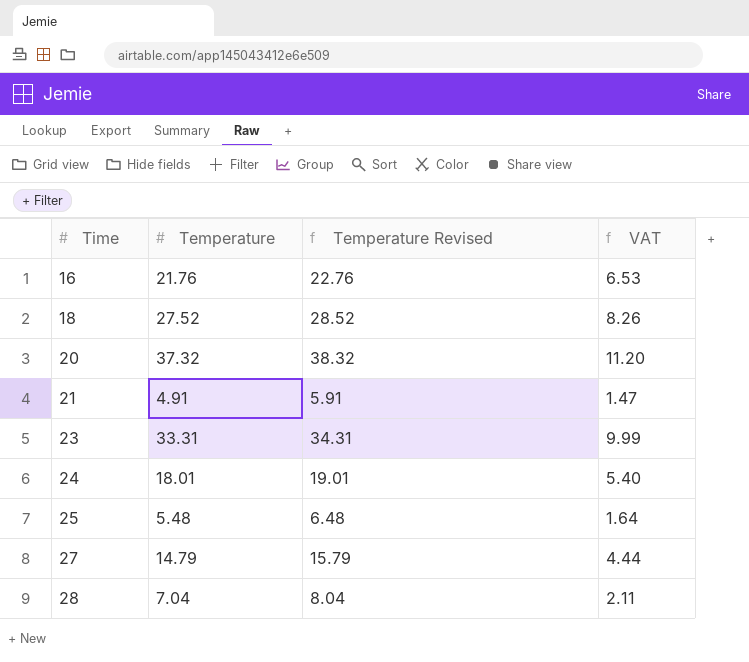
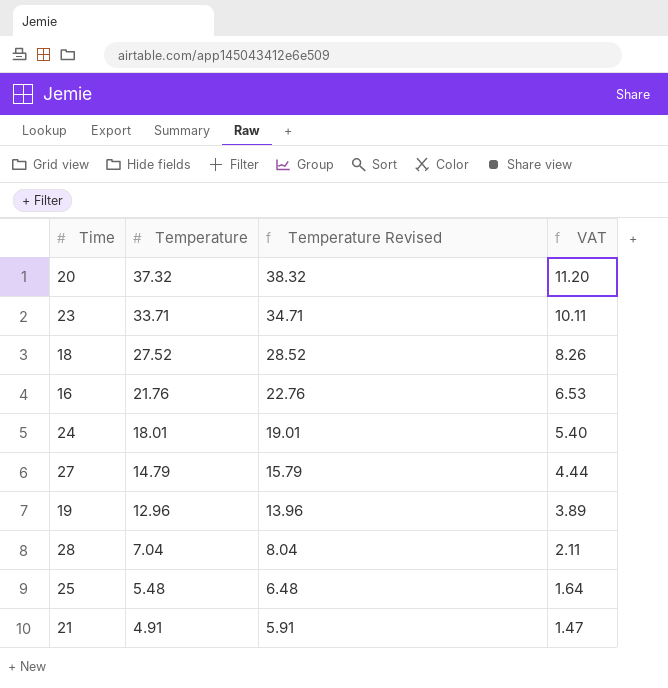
row order: Time ascending -> Temperature descending
23 | Temperature: 33.31 -> 33.71
23 | Temperature Revised: 34.31 -> 34.71
23 | VAT: 9.99 -> 10.11
row 19: none -> 12.96 | 13.96 | 3.89

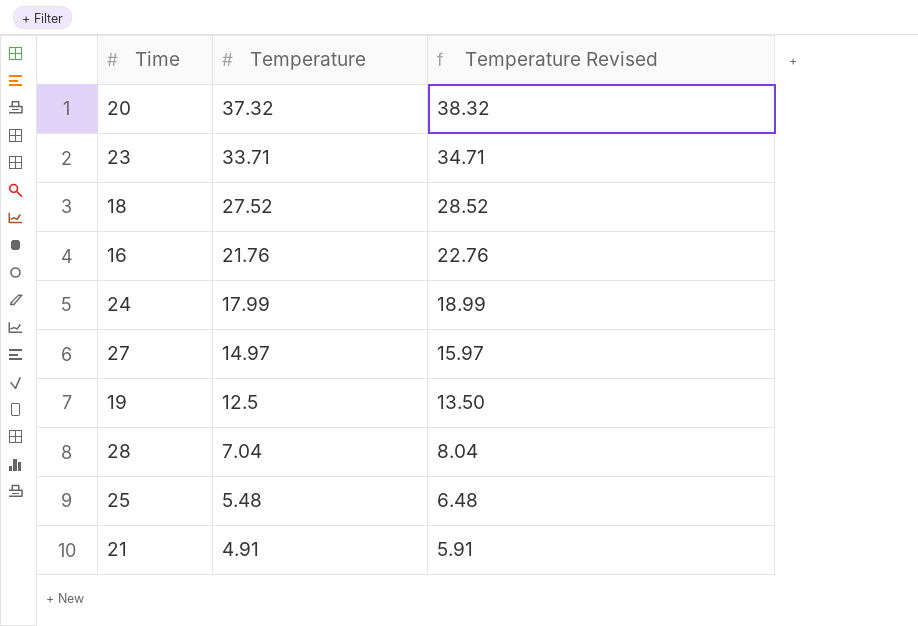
column VAT | formula: [Temperature] * 0.3 -> none
24 | Temperature: 18.01 -> 17.99
24 | Temperature Revised: 19.01 -> 18.99
27 | Temperature: 14.79 -> 14.97
27 | Temperature Revised: 15.79 -> 15.97
19 | Temperature: 12.96 -> 12.5
19 | Temperature Revised: 13.96 -> 13.50

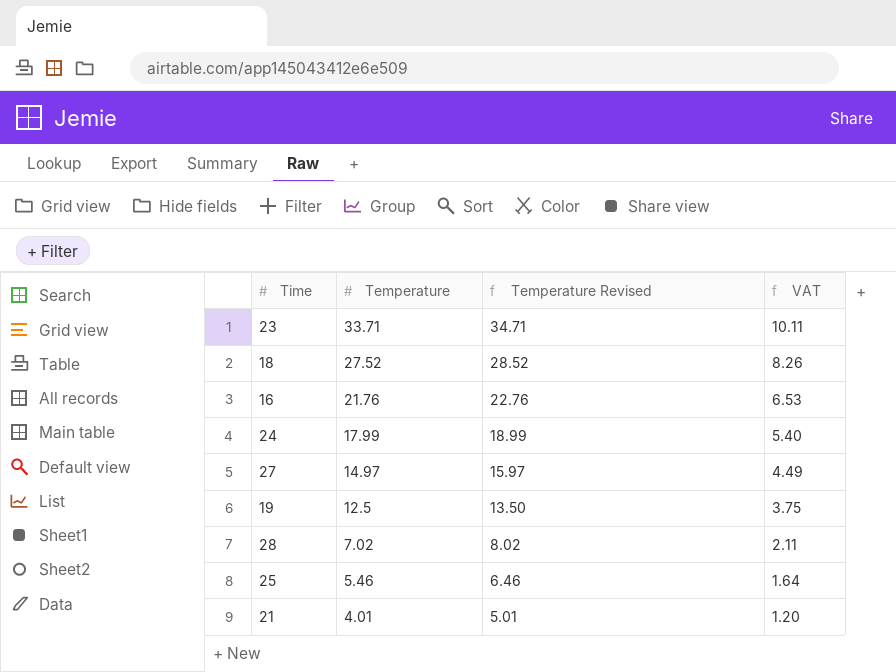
column VAT | formula: none -> [Temperature] * 0.3
row 20: 37.32 | 38.32 -> none
28 | Temperature: 7.04 -> 7.02
28 | Temperature Revised: 8.04 -> 8.02
25 | Temperature: 5.48 -> 5.46
25 | Temperature Revised: 6.48 -> 6.46
21 | Temperature: 4.91 -> 4.01
21 | Temperature Revised: 5.91 -> 5.01

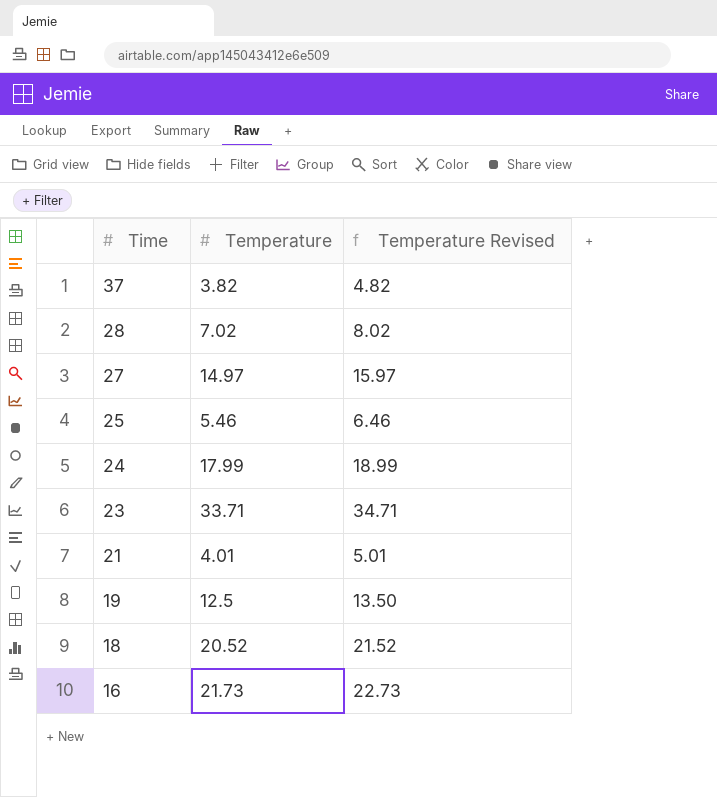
row order: Temperature descending -> Time descending
column VAT | formula: [Temperature] * 0.3 -> none
row 37: none -> 3.82 | 4.82
18 | Temperature: 27.52 -> 20.52
18 | Temperature Revised: 28.52 -> 21.52
16 | Temperature: 21.76 -> 21.73
16 | Temperature Revised: 22.76 -> 22.73

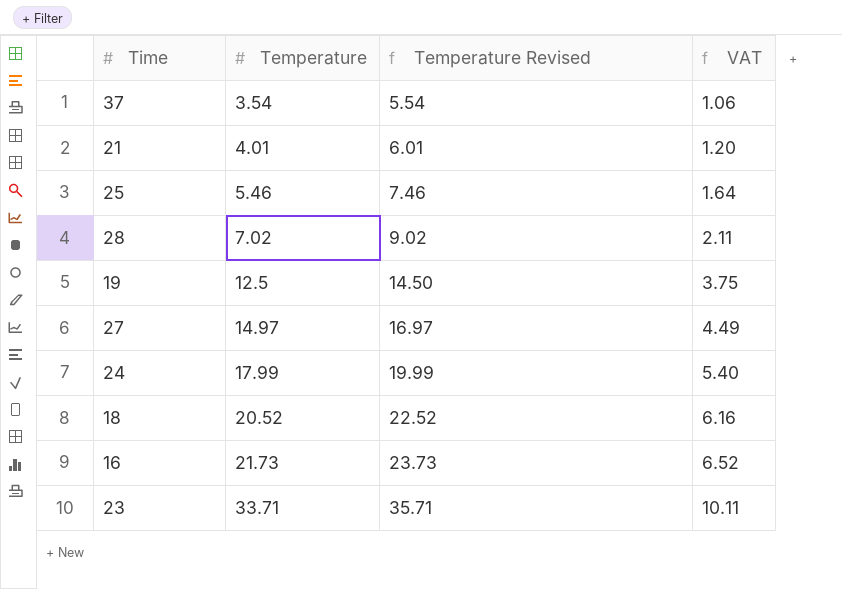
row order: Time descending -> Temperature ascending
column Temperature Revised | formula: [Temperature] + 1 -> [Temperature] + 2
column VAT | formula: none -> [Temperature] * 0.3
37 | Temperature: 3.82 -> 3.54

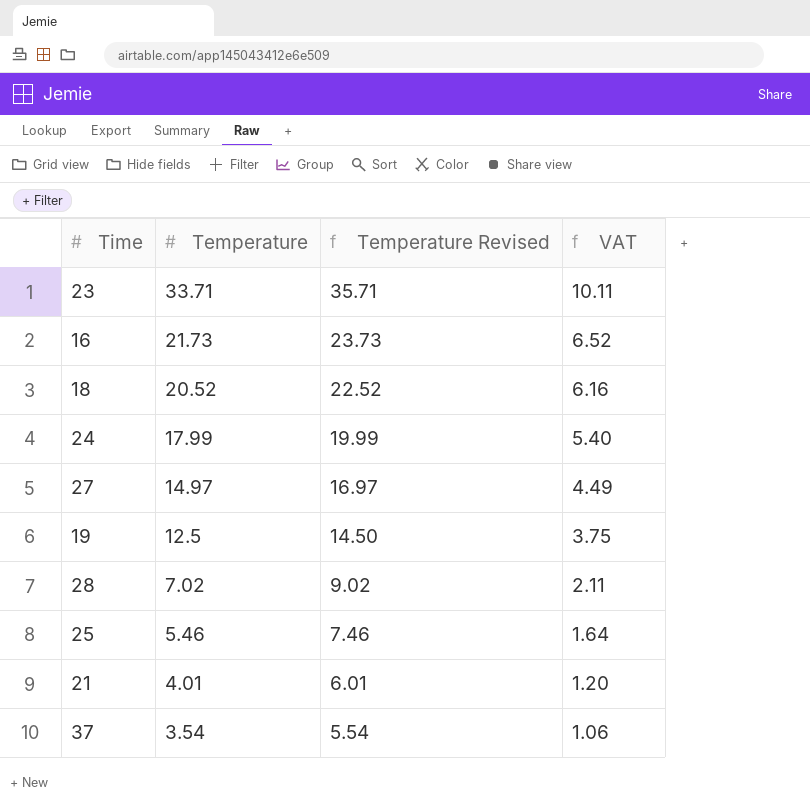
row order: Temperature ascending -> Temperature descending

